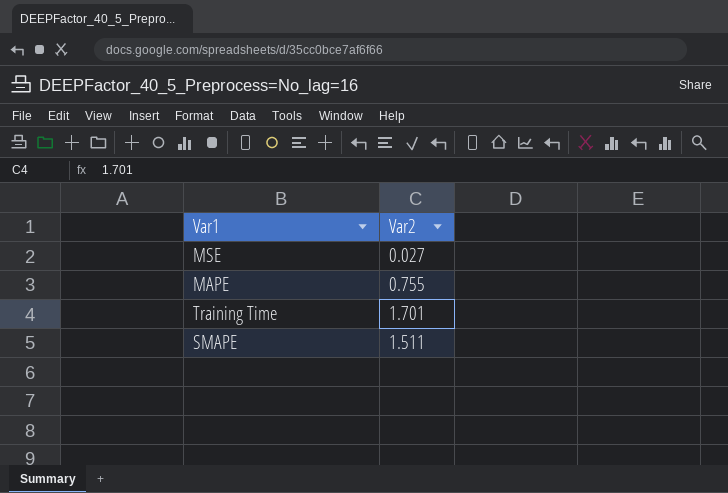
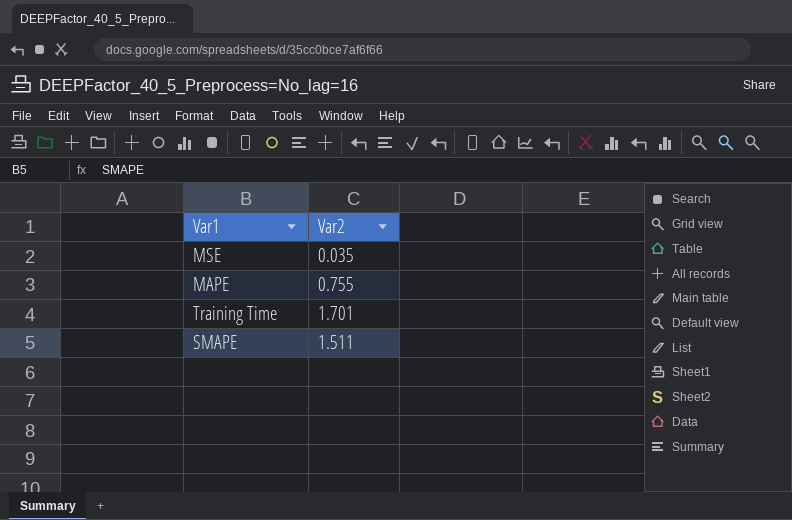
MSE | Var2: 0.027 -> 0.035

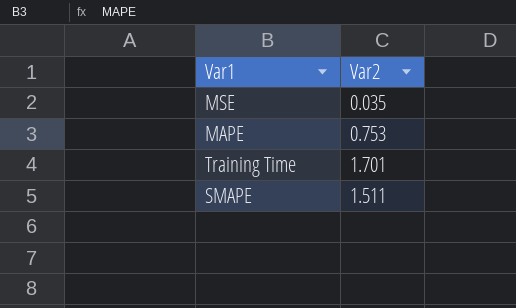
MAPE | Var2: 0.755 -> 0.753

